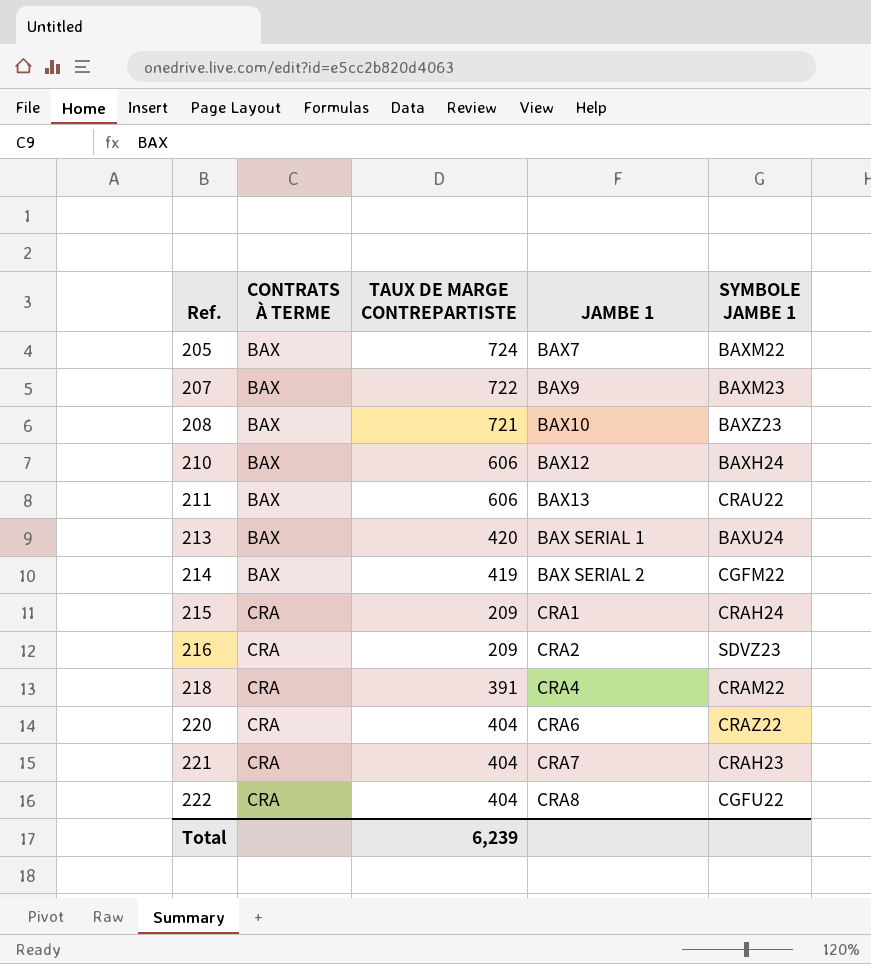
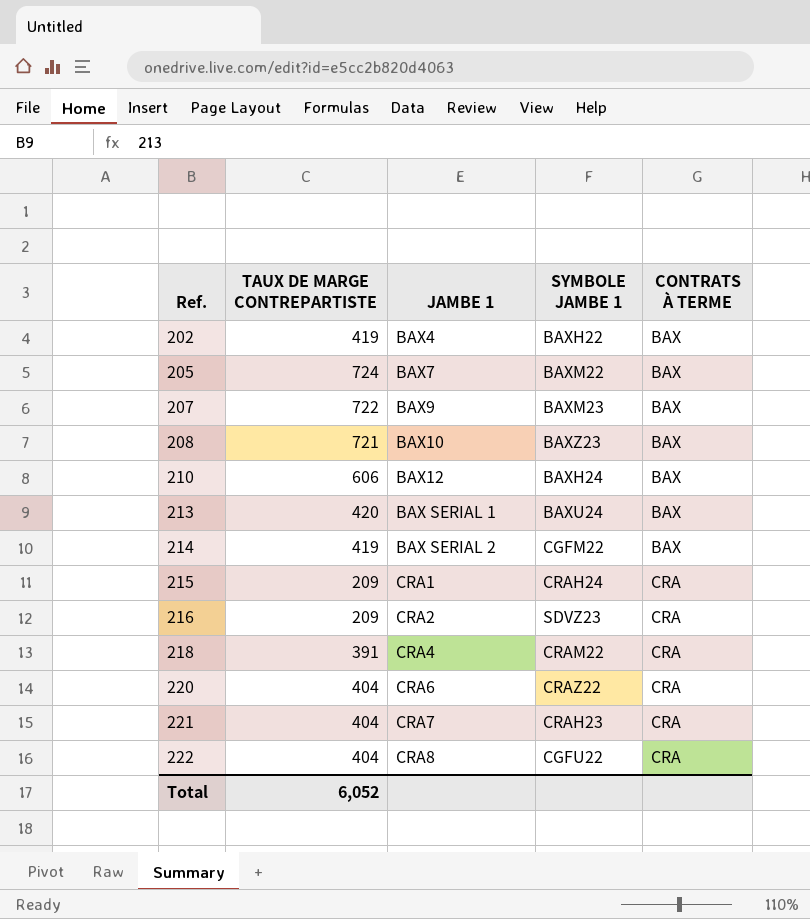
column CONTRATS À TERME | position: 2 -> 5
row 211: BAX | 606 | BAX13 | CRAU22 -> none
row 202: none -> 419 | BAX4 | BAXH22 | BAX
Total | TAUX DE MARGE CONTREPARTISTE: 6,239 -> 6,052

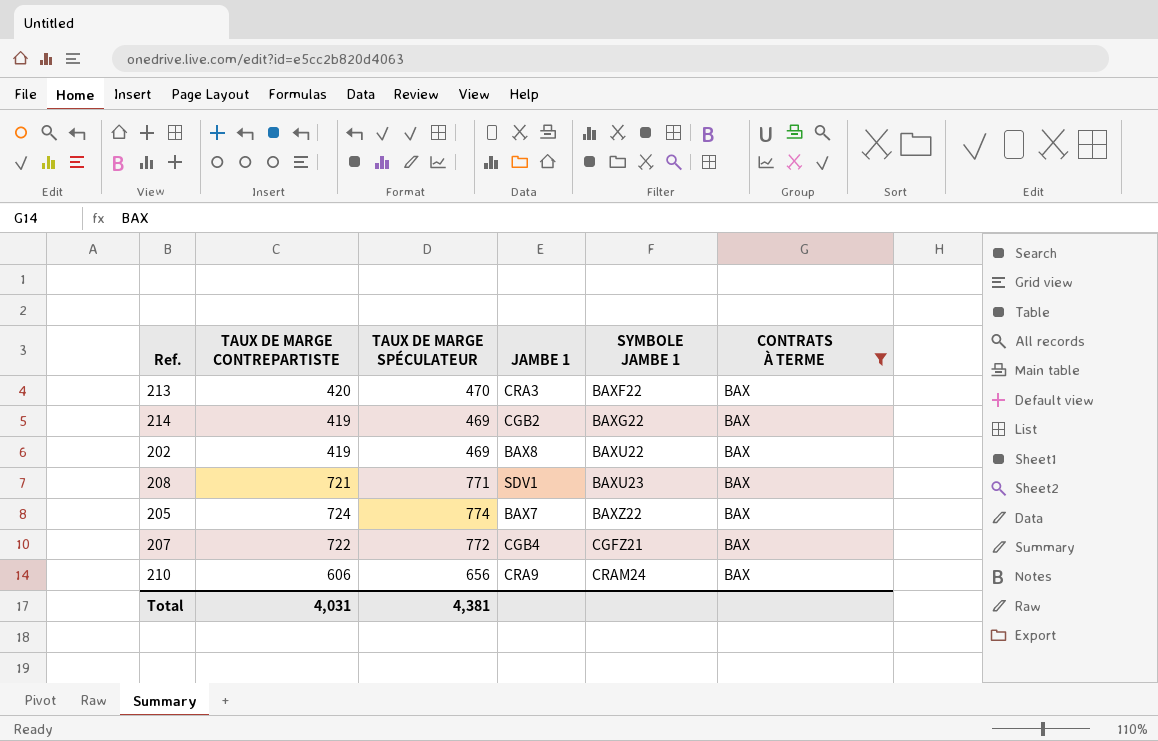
filter: none -> CONTRATS À TERME = BAX
row order: Ref. ascending -> SYMBOLE JAMBE 1 ascending
column TAUX DE MARGE SPÉCULATEUR | position: none -> 3
213 | JAMBE 1: BAX SERIAL 1 -> CRA3
213 | SYMBOLE JAMBE 1: BAXU24 -> BAXF22
214 | JAMBE 1: BAX SERIAL 2 -> CGB2
214 | SYMBOLE JAMBE 1: CGFM22 -> BAXG22
202 | JAMBE 1: BAX4 -> BAX8
202 | SYMBOLE JAMBE 1: BAXH22 -> BAXU22
208 | JAMBE 1: BAX10 -> SDV1
208 | SYMBOLE JAMBE 1: BAXZ23 -> BAXU23
205 | SYMBOLE JAMBE 1: BAXM22 -> BAXZ22
207 | JAMBE 1: BAX9 -> CGB4
207 | SYMBOLE JAMBE 1: BAXM23 -> CGFZ21
210 | JAMBE 1: BAX12 -> CRA9
210 | SYMBOLE JAMBE 1: BAXH24 -> CRAM24
Total | TAUX DE MARGE CONTREPARTISTE: 6,052 -> 4,031

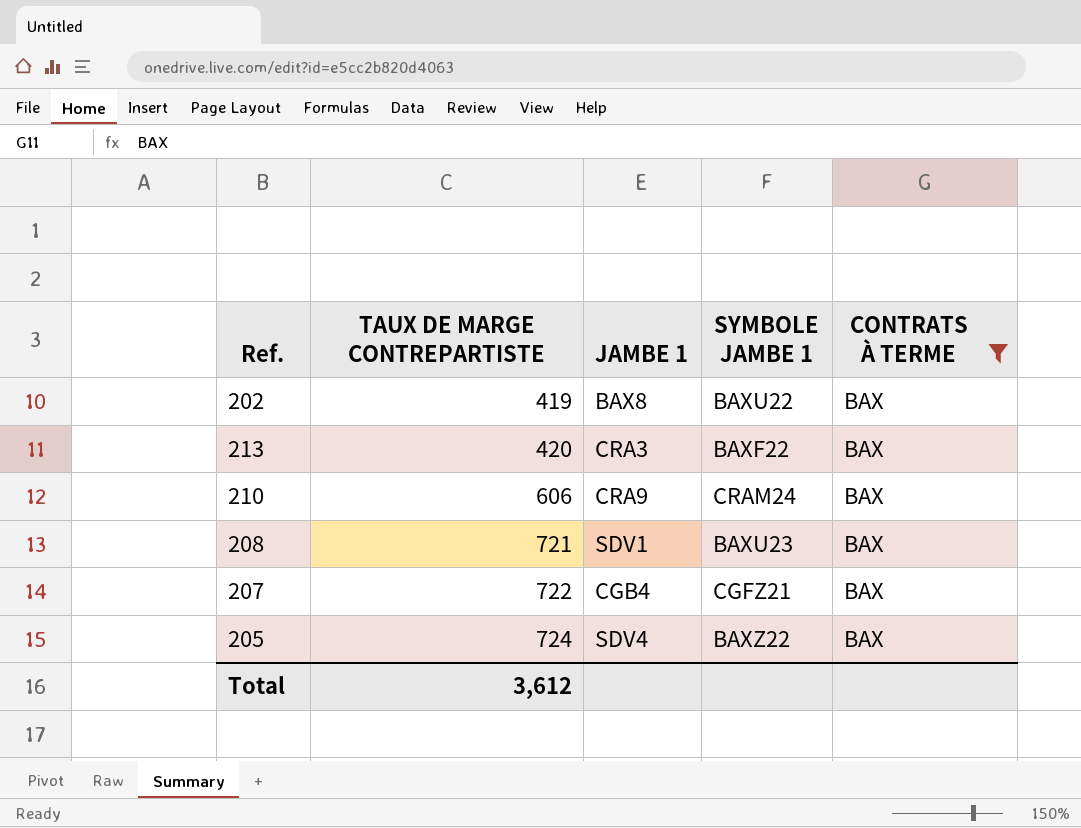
row order: SYMBOLE JAMBE 1 ascending -> TAUX DE MARGE CONTREPARTISTE ascending
column TAUX DE MARGE SPÉCULATEUR | position: 3 -> none
row 214: 419 | 469 | CGB2 | BAXG22 | BAX -> none
205 | JAMBE 1: BAX7 -> SDV4
Total | TAUX DE MARGE CONTREPARTISTE: 4,031 -> 3,612

